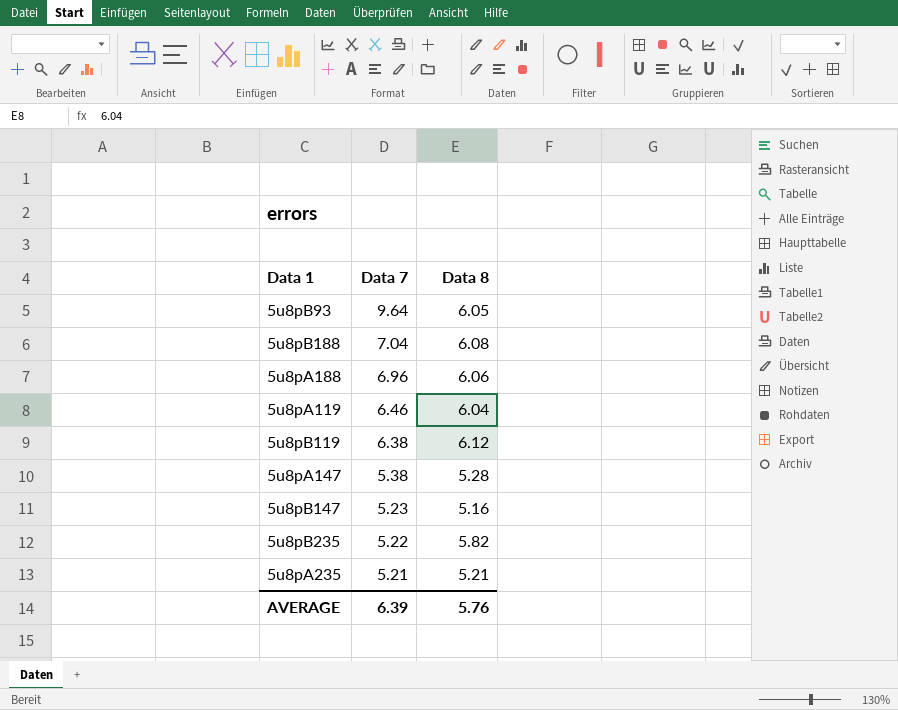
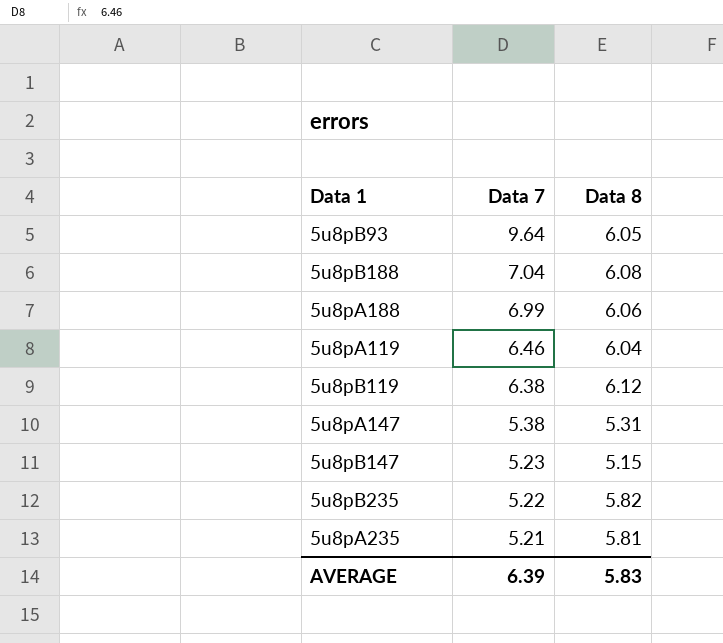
5u8pA188 | Data 7: 6.96 -> 6.99
5u8pA147 | Data 8: 5.28 -> 5.31
5u8pB147 | Data 8: 5.16 -> 5.15
5u8pA235 | Data 8: 5.21 -> 5.81
AVERAGE | Data 8: 5.76 -> 5.83

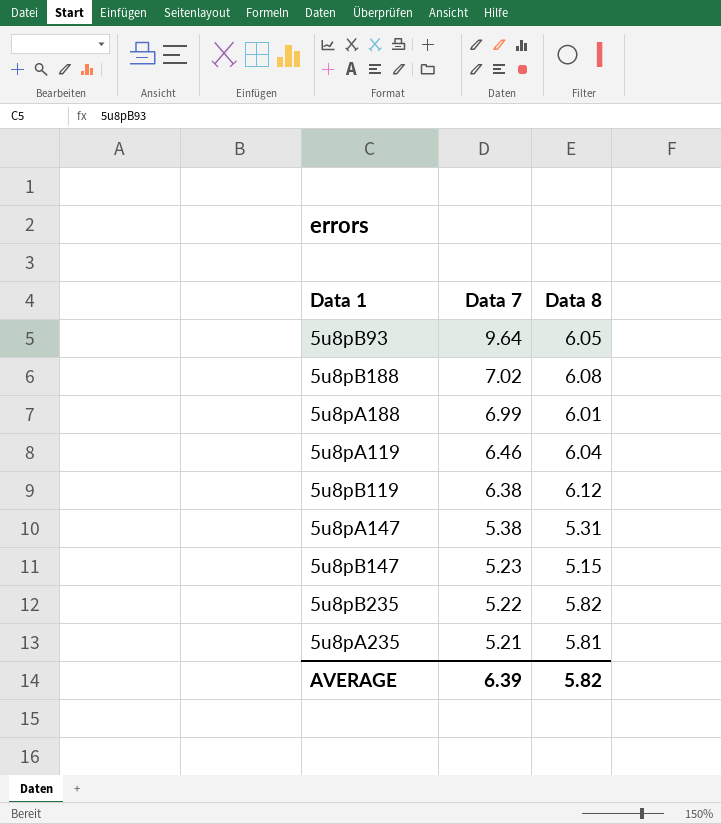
5u8pB188 | Data 7: 7.04 -> 7.02
5u8pA188 | Data 8: 6.06 -> 6.01
AVERAGE | Data 8: 5.83 -> 5.82

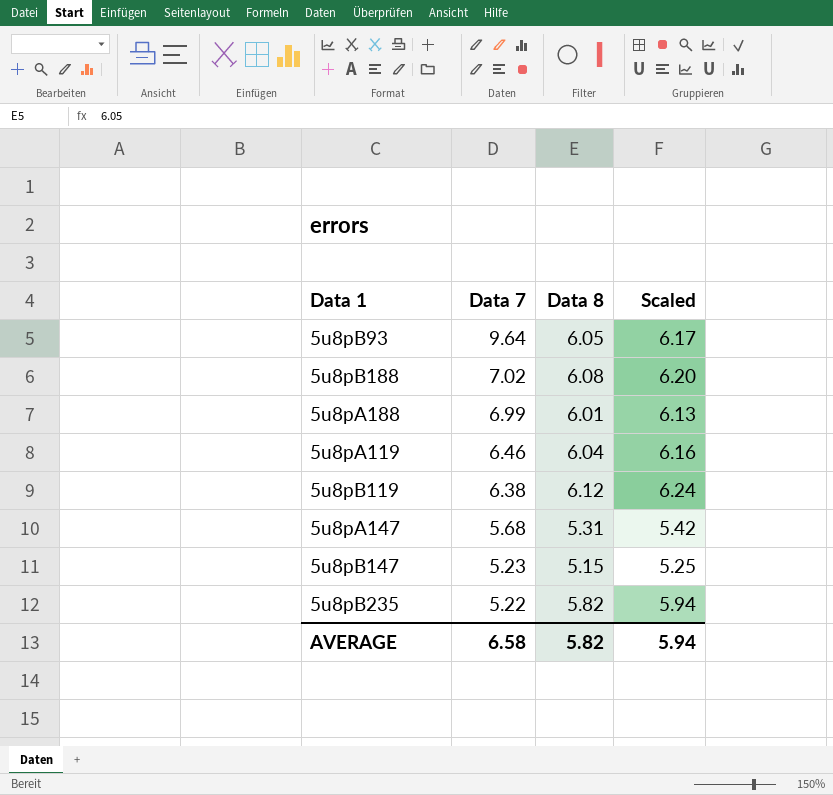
column Scaled | formula: none -> [Data 8] * 1.02
row 5u8pA235: 5.21 | 5.81 -> none
5u8pA147 | Data 7: 5.38 -> 5.68
AVERAGE | Data 7: 6.39 -> 6.58

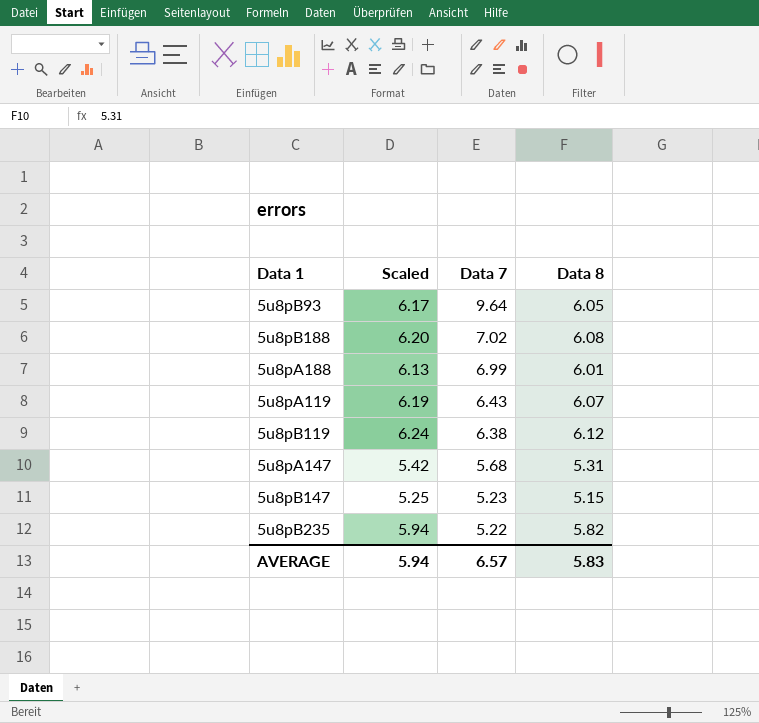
column Scaled | position: 4 -> 2
5u8pA119 | Scaled: 6.16 -> 6.19
5u8pA119 | Data 7: 6.46 -> 6.43
5u8pA119 | Data 8: 6.04 -> 6.07
AVERAGE | Data 7: 6.58 -> 6.57
AVERAGE | Data 8: 5.82 -> 5.83

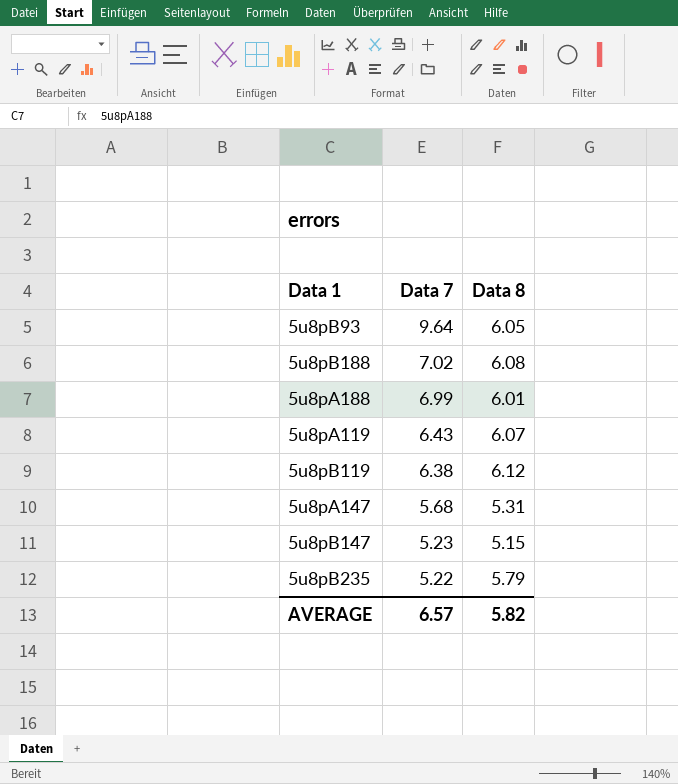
column Scaled | formula: [Data 8] * 1.02 -> none
5u8pB235 | Data 8: 5.82 -> 5.79
AVERAGE | Data 8: 5.83 -> 5.82

